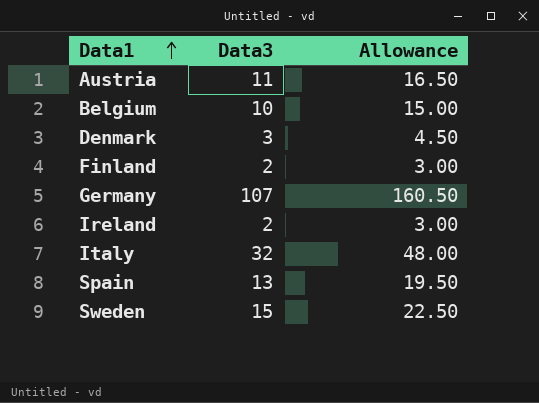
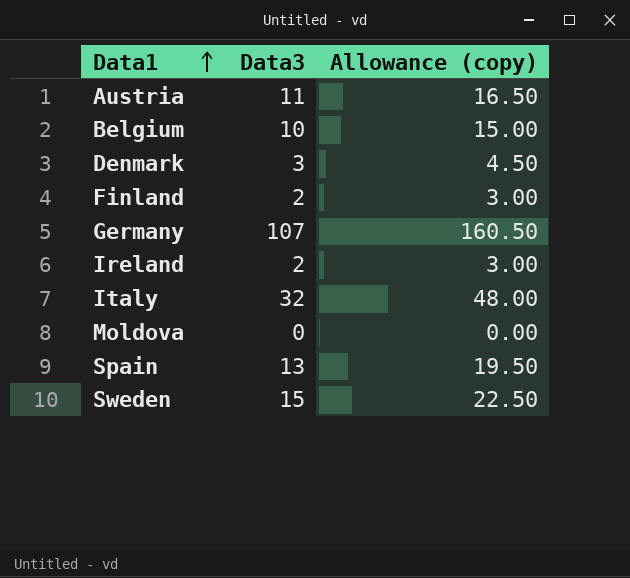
column name: Allowance -> Allowance (copy)
row Moldova: none -> 0 | 0.00

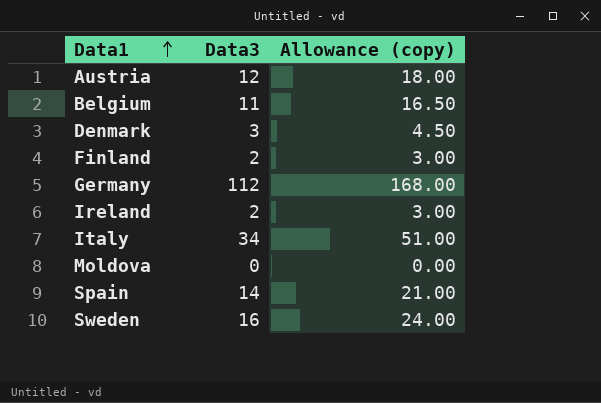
Austria | Data3: 11 -> 12
Austria | Allowance (copy): 16.50 -> 18.00
Belgium | Data3: 10 -> 11
Belgium | Allowance (copy): 15.00 -> 16.50
Germany | Data3: 107 -> 112
Germany | Allowance (copy): 160.50 -> 168.00
Italy | Data3: 32 -> 34
Italy | Allowance (copy): 48.00 -> 51.00
Spain | Data3: 13 -> 14
Spain | Allowance (copy): 19.50 -> 21.00
Sweden | Data3: 15 -> 16
Sweden | Allowance (copy): 22.50 -> 24.00

